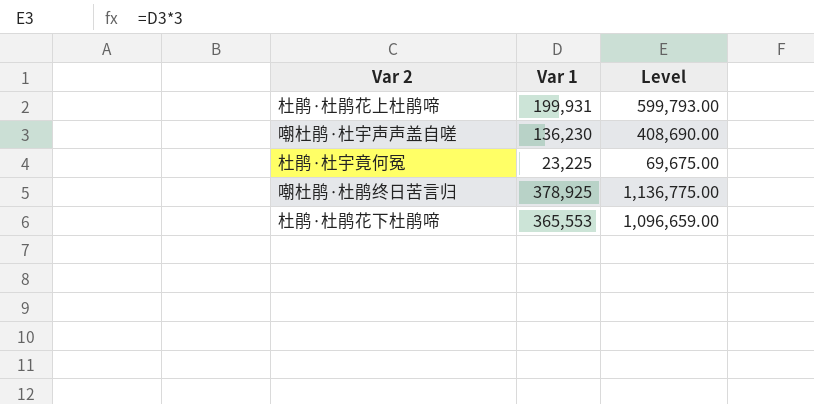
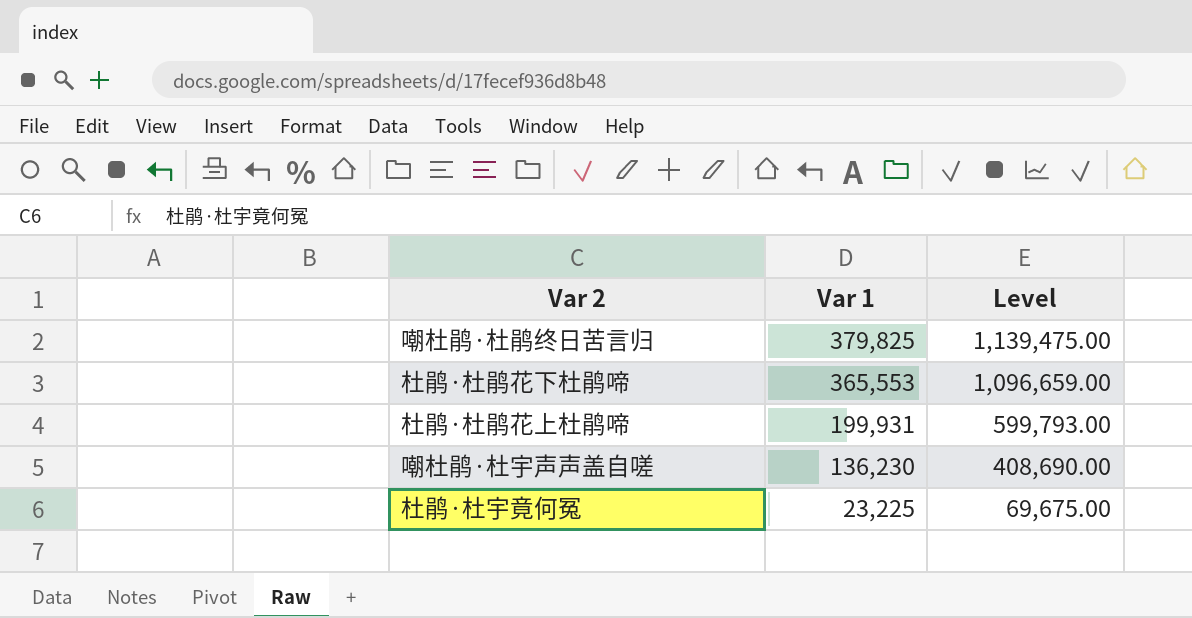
row order: none -> Var 1 descending
嘲杜鹃·杜鹃终日苦言归 | Var 1: 378,925 -> 379,825
嘲杜鹃·杜鹃终日苦言归 | Level: 1,136,775.00 -> 1,139,475.00

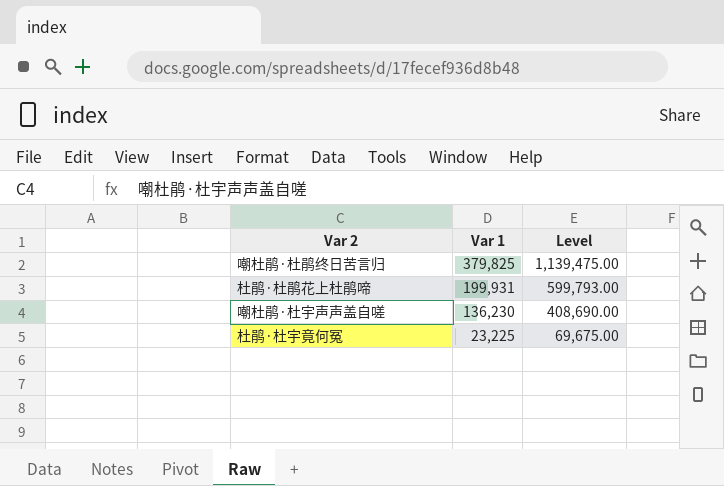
row 杜鹃·杜鹃花下杜鹃啼: 365,553 | 1,096,659.00 -> none

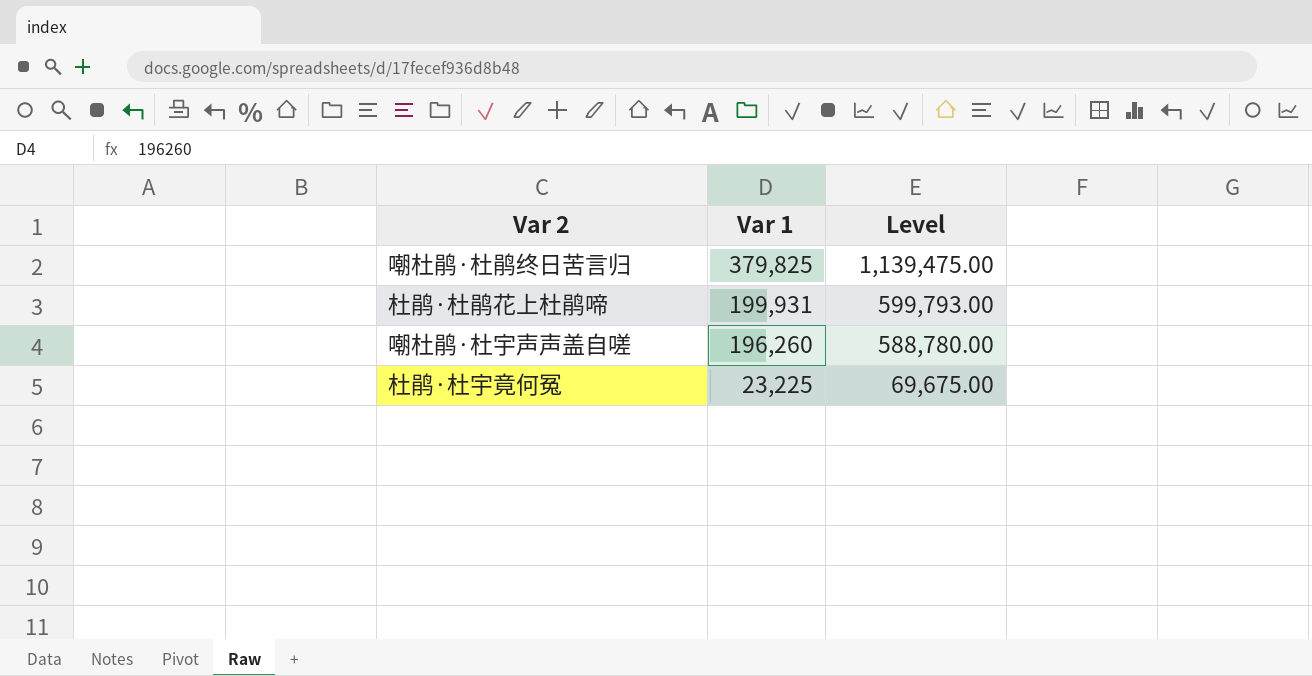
嘲杜鹃·杜宇声声盖自嗟 | Var 1: 136,230 -> 196,260
嘲杜鹃·杜宇声声盖自嗟 | Level: 408,690.00 -> 588,780.00

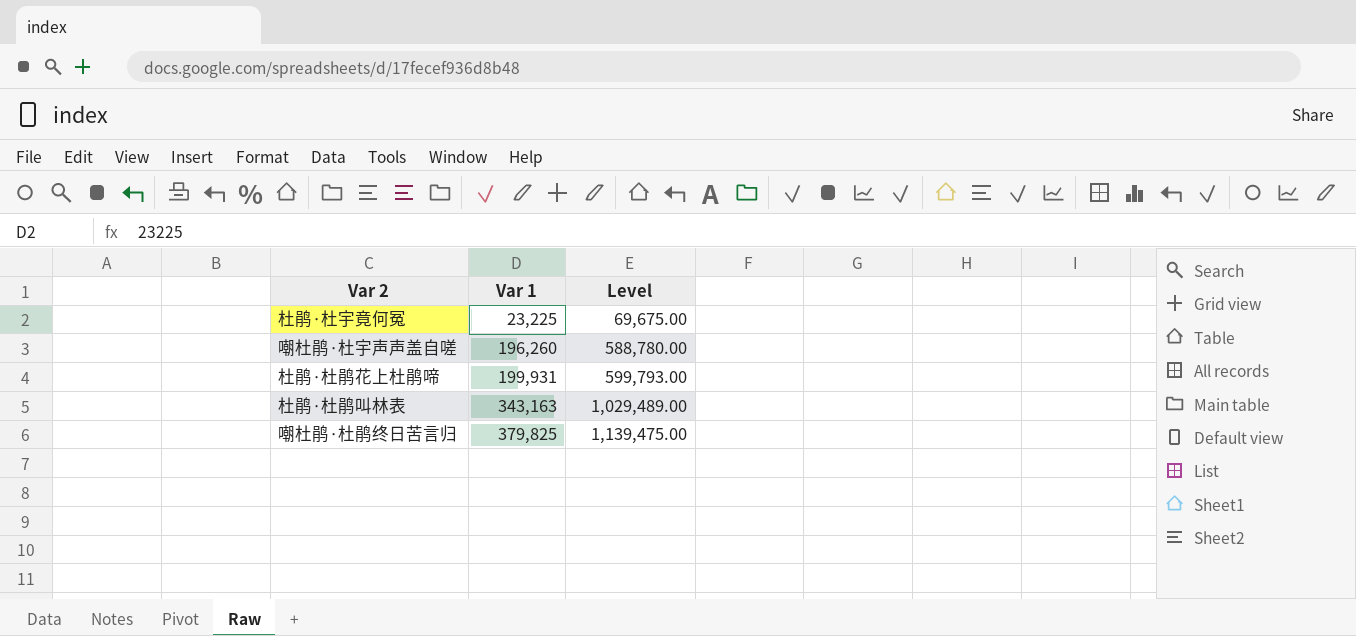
row order: Var 1 descending -> Var 1 ascending
row 杜鹃·杜鹃叫林表: none -> 343,163 | 1,029,489.00

